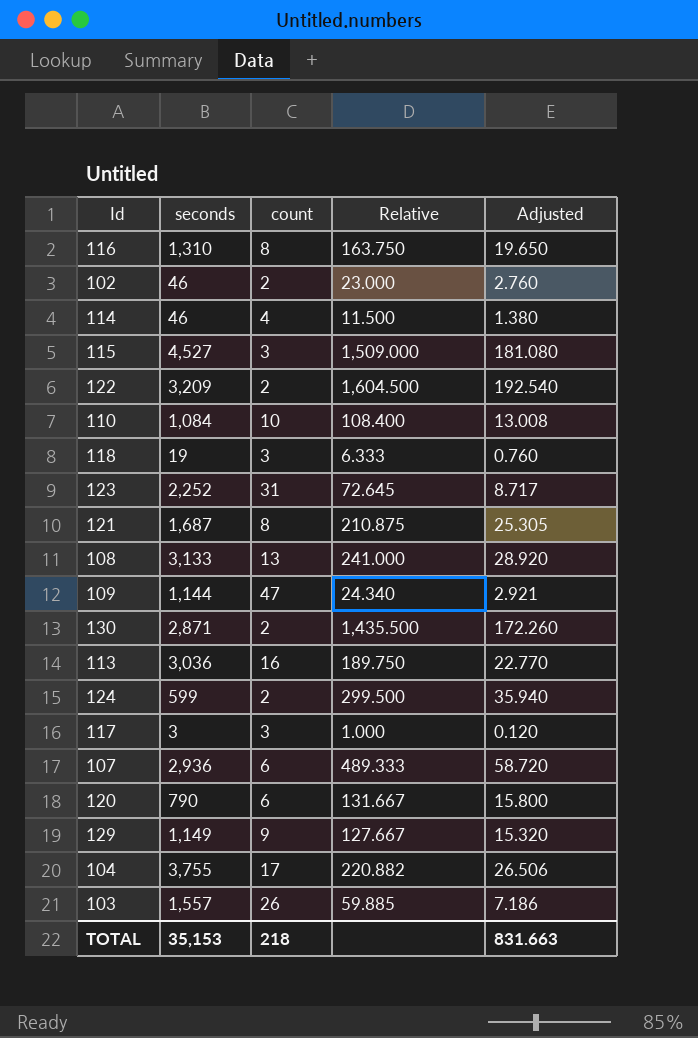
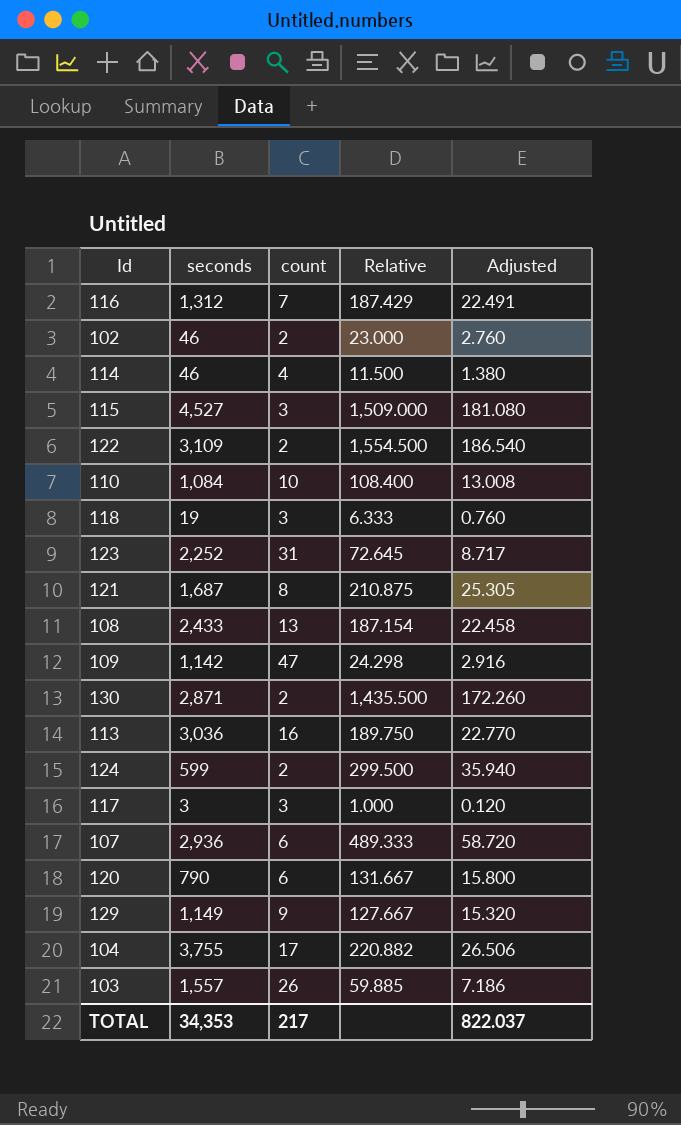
116 | seconds: 1,310 -> 1,312
116 | count: 8 -> 7
116 | Relative: 163.750 -> 187.429
116 | Adjusted: 19.650 -> 22.491
122 | seconds: 3,209 -> 3,109
122 | Relative: 1,604.500 -> 1,554.500
122 | Adjusted: 192.540 -> 186.540
108 | seconds: 3,133 -> 2,433
108 | Relative: 241.000 -> 187.154
108 | Adjusted: 28.920 -> 22.458
109 | seconds: 1,144 -> 1,142
109 | Relative: 24.340 -> 24.298
109 | Adjusted: 2.921 -> 2.916
TOTAL | seconds: 35,153 -> 34,353
TOTAL | count: 218 -> 217
TOTAL | Adjusted: 831.663 -> 822.037

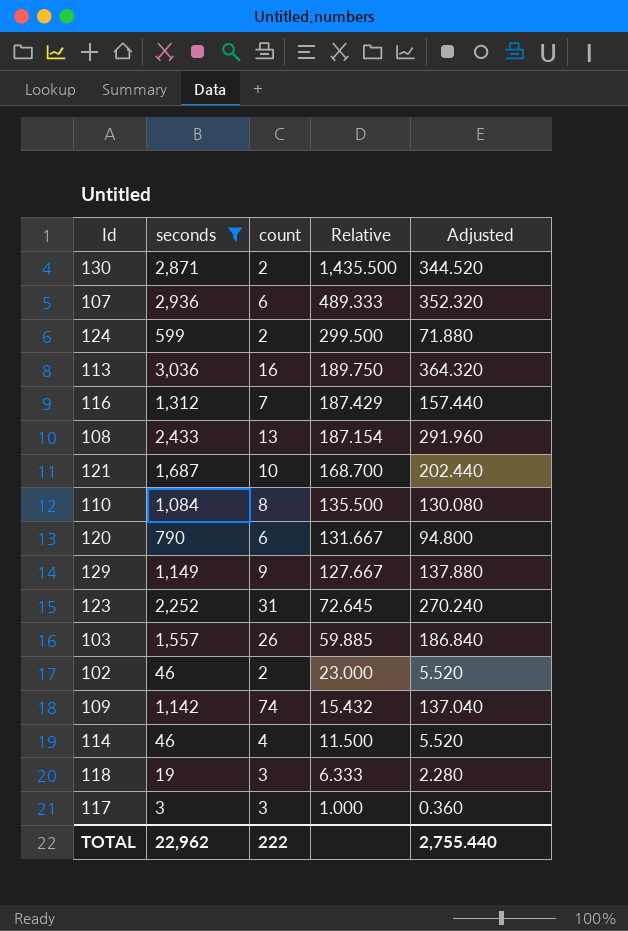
filter: none -> seconds <= 3,036
row order: none -> Relative descending
column Adjusted | formula: [Relative] * 0.12 -> [seconds] * 0.12
121 | count: 8 -> 10
121 | Relative: 210.875 -> 168.700
110 | count: 10 -> 8
110 | Relative: 108.400 -> 135.500
109 | count: 47 -> 74
109 | Relative: 24.298 -> 15.432
TOTAL | seconds: 34,353 -> 22,962
TOTAL | count: 217 -> 222
TOTAL | Adjusted: 822.037 -> 2,755.440

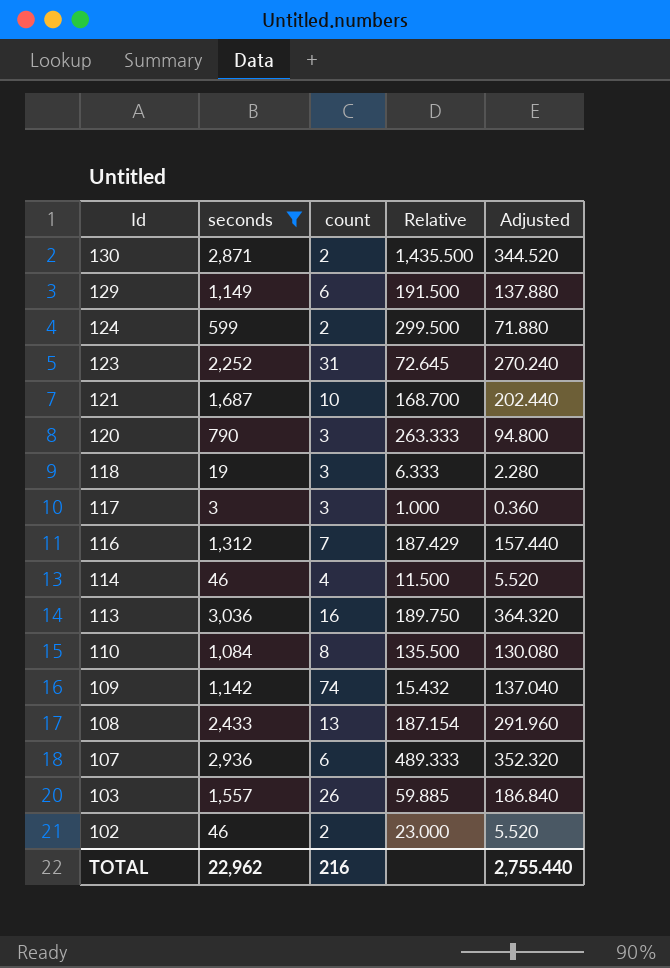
row order: Relative descending -> Id descending
129 | count: 9 -> 6
129 | Relative: 127.667 -> 191.500
120 | count: 6 -> 3
120 | Relative: 131.667 -> 263.333
TOTAL | count: 222 -> 216

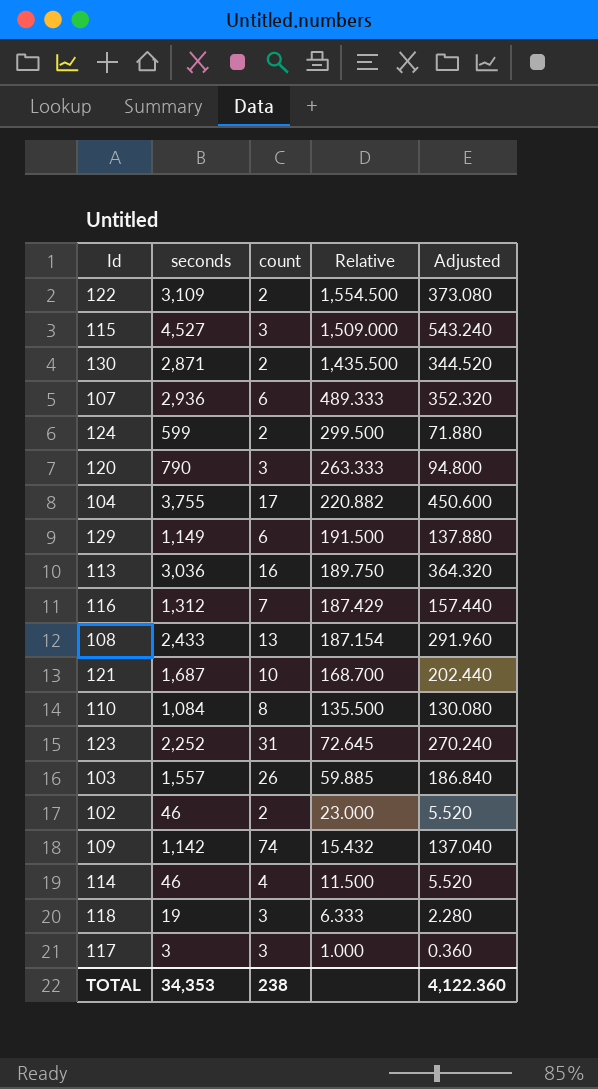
filter: seconds <= 3,036 -> none
row order: Id descending -> Relative descending
TOTAL | seconds: 22,962 -> 34,353
TOTAL | count: 216 -> 238
TOTAL | Adjusted: 2,755.440 -> 4,122.360

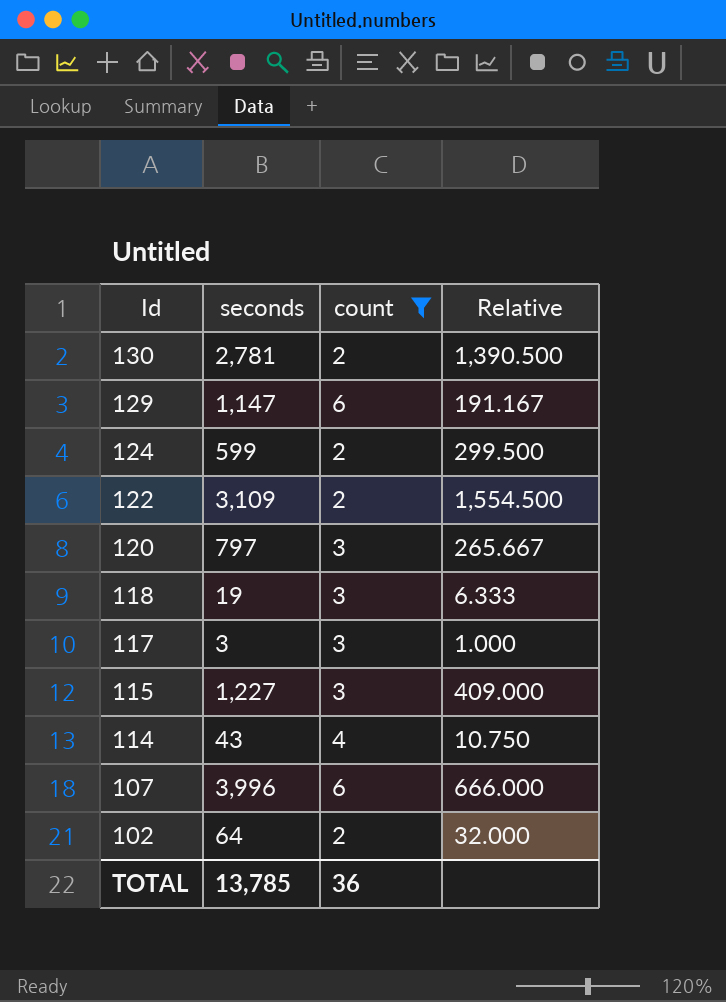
filter: none -> count <= 6
row order: Relative descending -> Id descending
column Adjusted | formula: [seconds] * 0.12 -> none
130 | seconds: 2,871 -> 2,781
130 | Relative: 1,435.500 -> 1,390.500
129 | seconds: 1,149 -> 1,147
129 | Relative: 191.500 -> 191.167
120 | seconds: 790 -> 797
120 | Relative: 263.333 -> 265.667
115 | seconds: 4,527 -> 1,227
115 | Relative: 1,509.000 -> 409.000
114 | seconds: 46 -> 43
114 | Relative: 11.500 -> 10.750
107 | seconds: 2,936 -> 3,996
107 | Relative: 489.333 -> 666.000
102 | seconds: 46 -> 64
102 | Relative: 23.000 -> 32.000
TOTAL | seconds: 34,353 -> 13,785
TOTAL | count: 238 -> 36

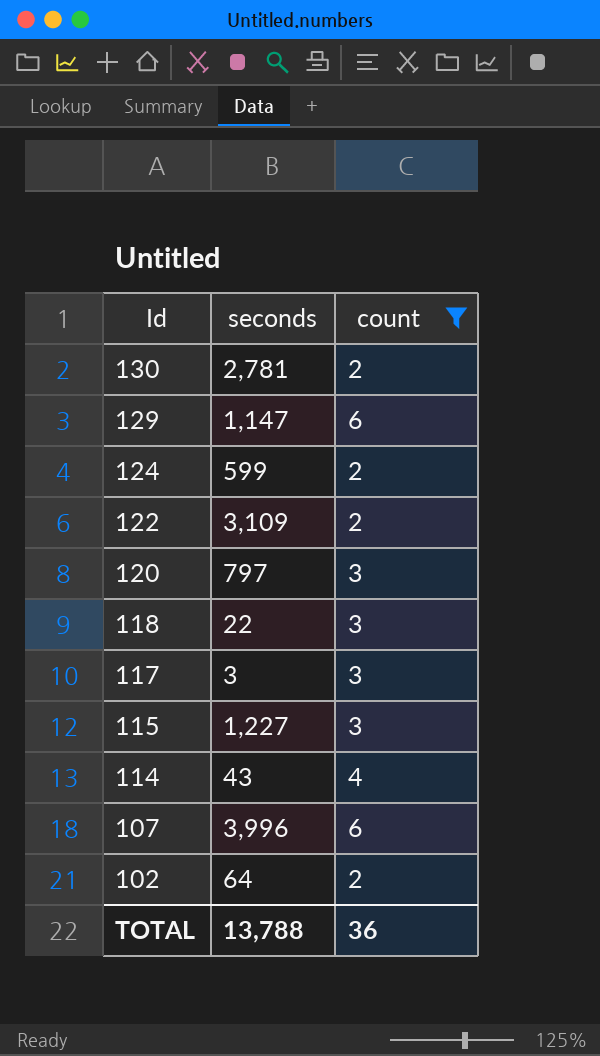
column Relative | formula: [seconds] / [count] -> none
118 | seconds: 19 -> 22
TOTAL | seconds: 13,785 -> 13,788

